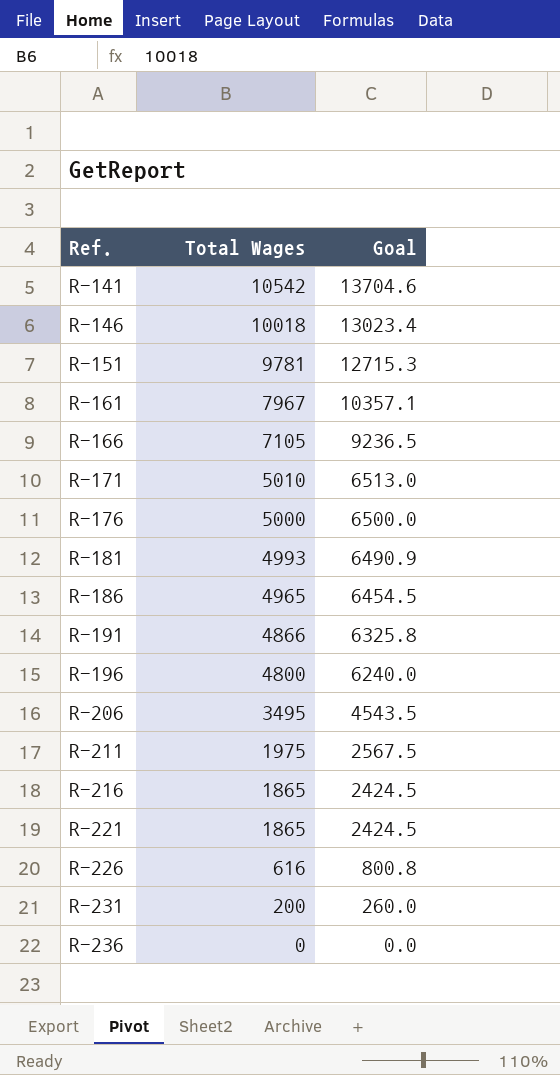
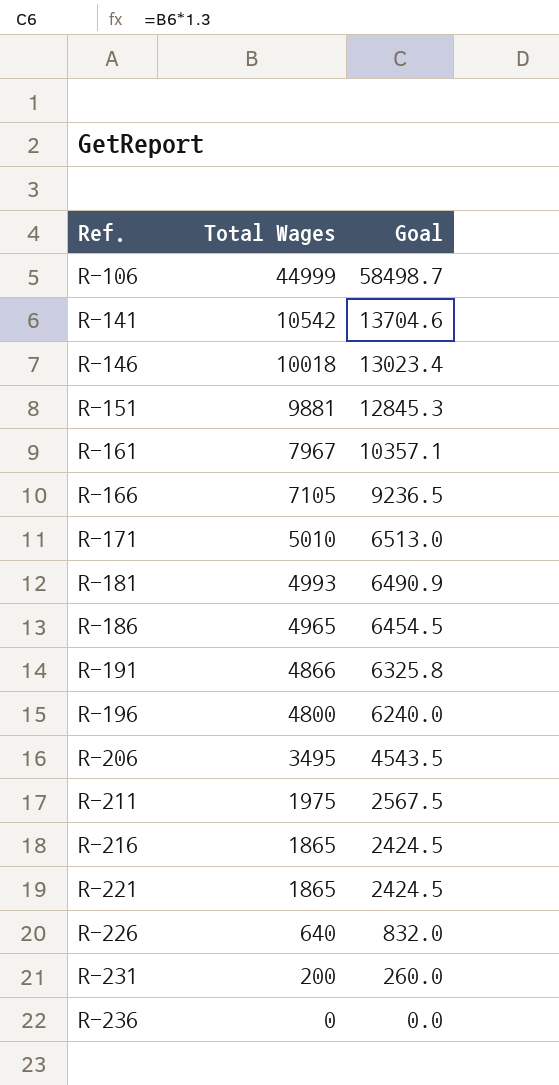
row R-176: 5000 | 6500.0 -> none
row R-106: none -> 44999 | 58498.7
R-151 | Total Wages: 9781 -> 9881
R-151 | Goal: 12715.3 -> 12845.3
R-226 | Total Wages: 616 -> 640
R-226 | Goal: 800.8 -> 832.0

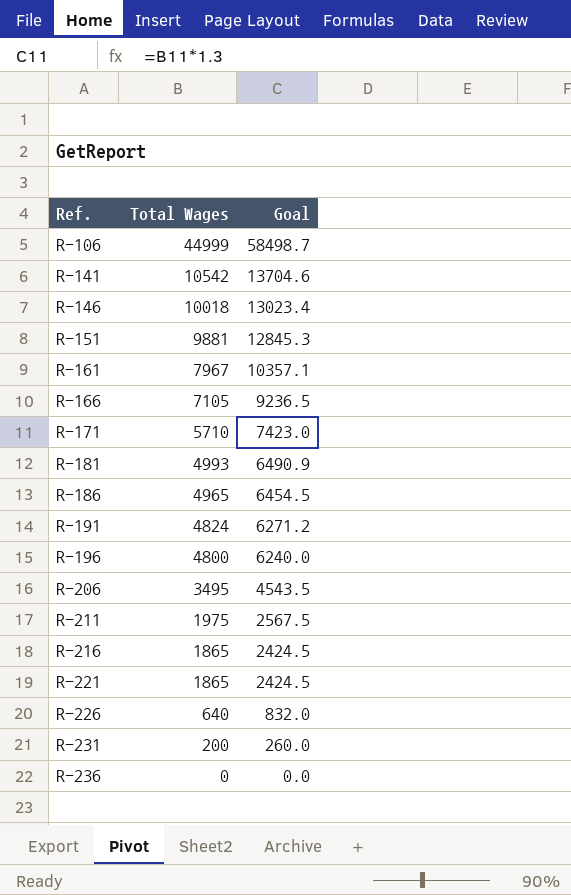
R-171 | Total Wages: 5010 -> 5710
R-171 | Goal: 6513.0 -> 7423.0
R-191 | Total Wages: 4866 -> 4824
R-191 | Goal: 6325.8 -> 6271.2

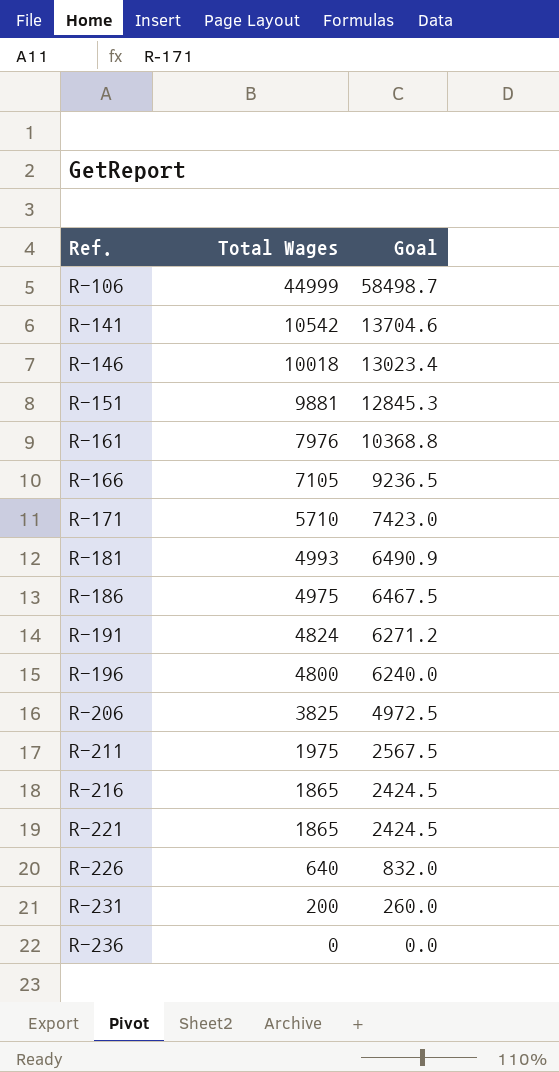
R-161 | Total Wages: 7967 -> 7976
R-161 | Goal: 10357.1 -> 10368.8
R-186 | Total Wages: 4965 -> 4975
R-186 | Goal: 6454.5 -> 6467.5
R-206 | Total Wages: 3495 -> 3825
R-206 | Goal: 4543.5 -> 4972.5

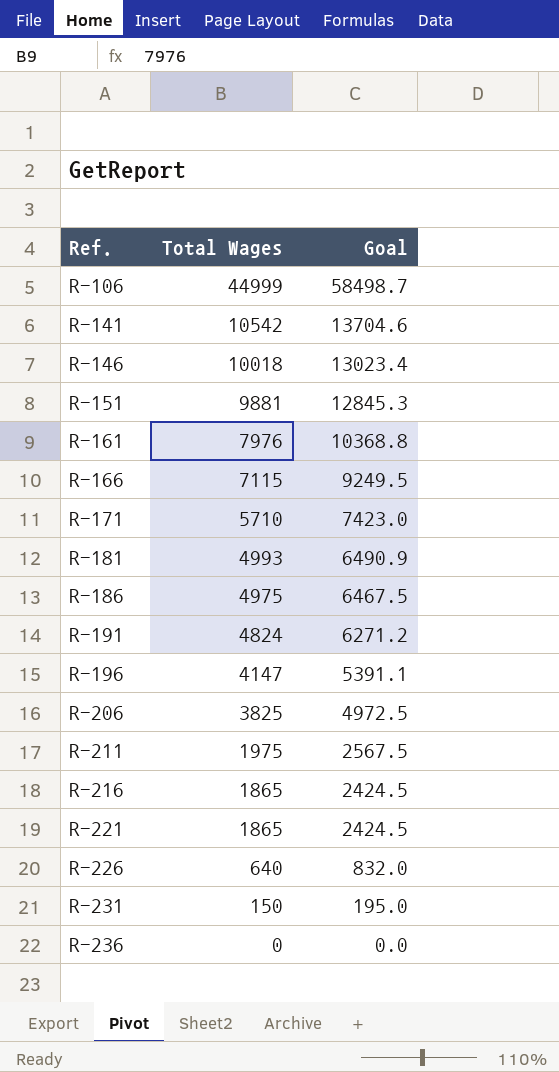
R-166 | Total Wages: 7105 -> 7115
R-166 | Goal: 9236.5 -> 9249.5
R-196 | Total Wages: 4800 -> 4147
R-196 | Goal: 6240.0 -> 5391.1
R-231 | Total Wages: 200 -> 150
R-231 | Goal: 260.0 -> 195.0

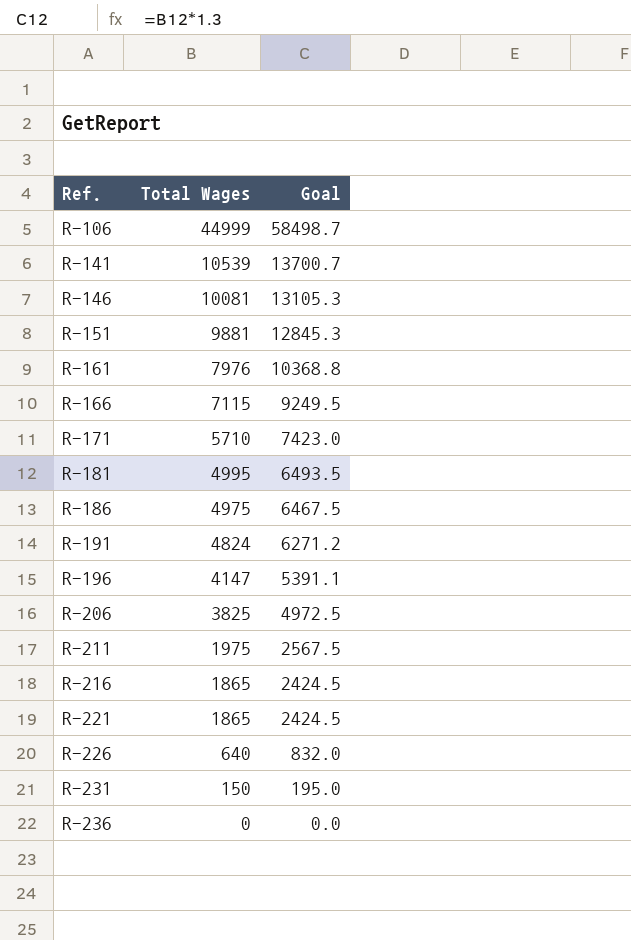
R-141 | Total Wages: 10542 -> 10539
R-141 | Goal: 13704.6 -> 13700.7
R-146 | Total Wages: 10018 -> 10081
R-146 | Goal: 13023.4 -> 13105.3
R-181 | Total Wages: 4993 -> 4995
R-181 | Goal: 6490.9 -> 6493.5

